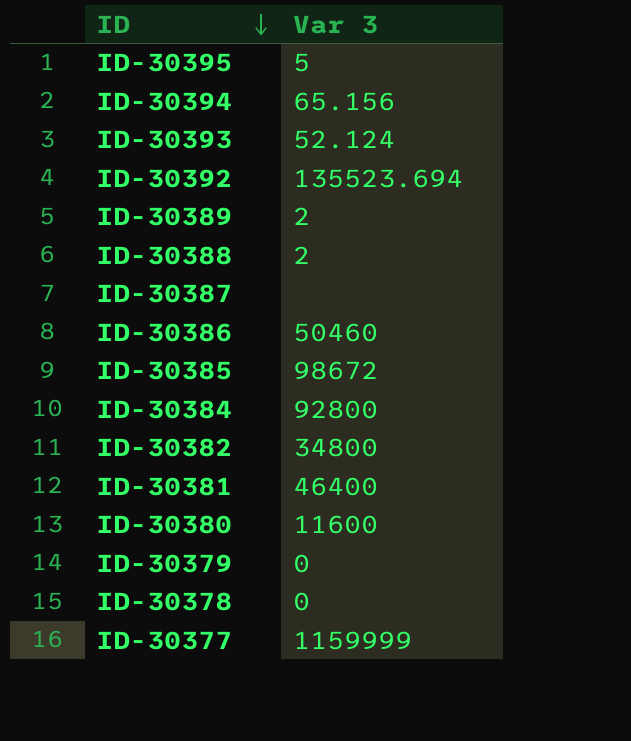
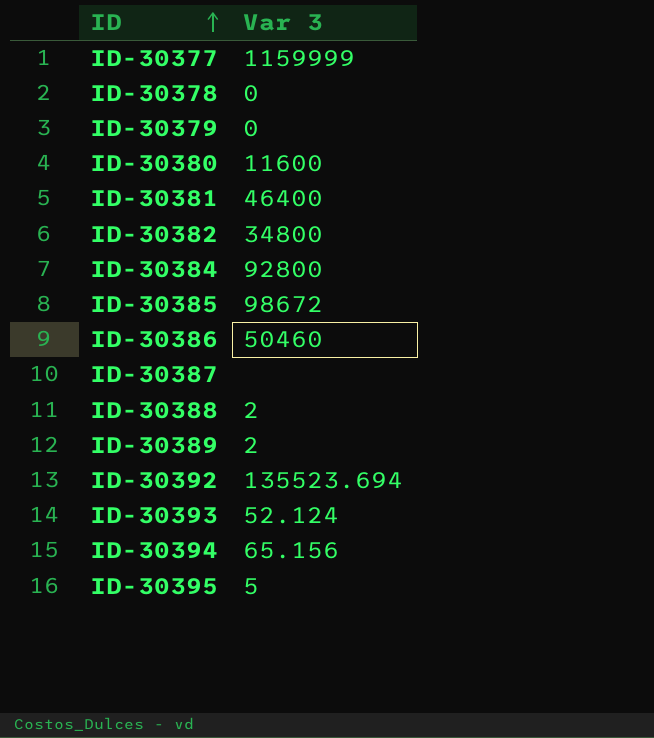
row order: ID descending -> ID ascending

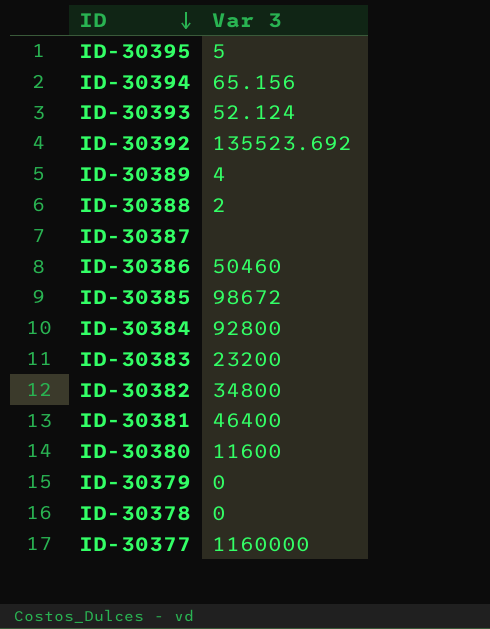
row order: ID ascending -> ID descending
ID-30392 | Var 3: 135523.694 -> 135523.692
ID-30389 | Var 3: 2 -> 4
row ID-30383: none -> 23200
ID-30377 | Var 3: 1159999 -> 1160000

